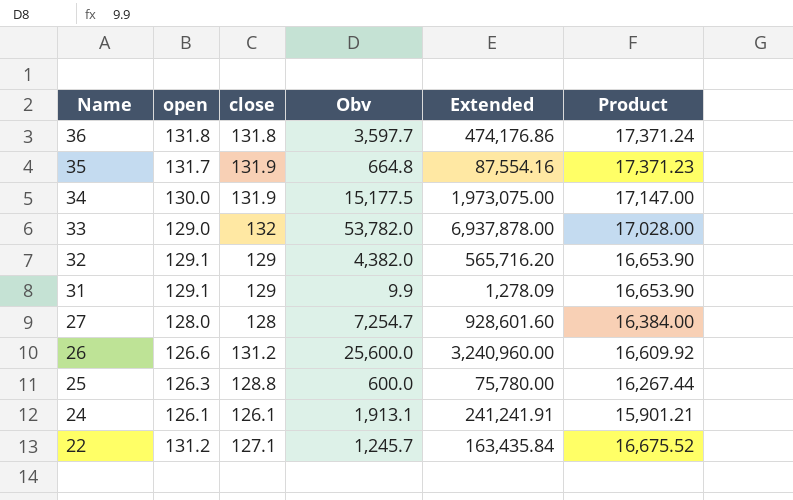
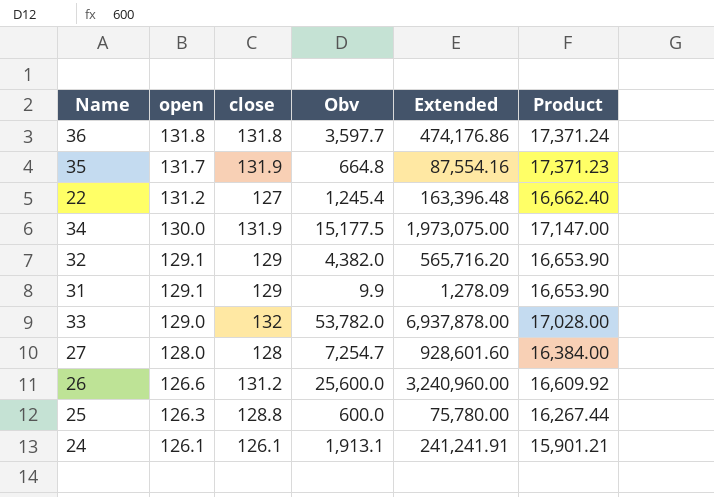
row order: Name descending -> open descending
22 | close: 127.1 -> 127
22 | Obv: 1,245.7 -> 1,245.4
22 | Extended: 163,435.84 -> 163,396.48
22 | Product: 16,675.52 -> 16,662.40

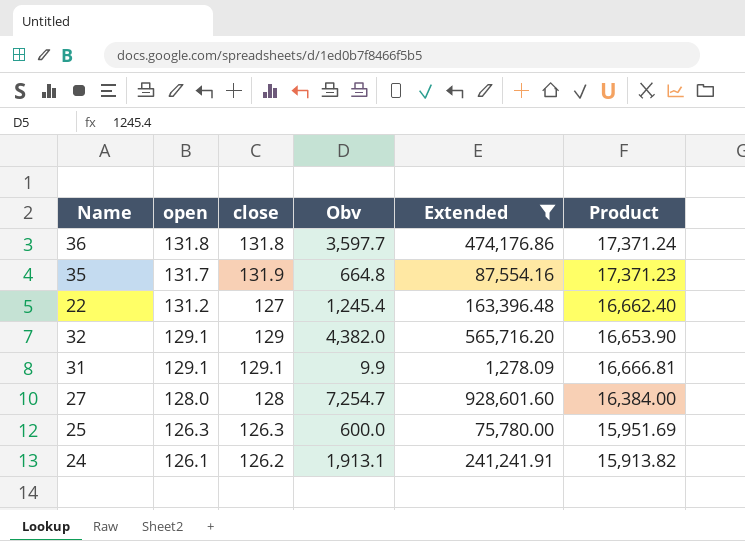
filter: none -> Extended <= 928,601.60
31 | close: 129 -> 129.1
31 | Product: 16,653.90 -> 16,666.81
25 | close: 128.8 -> 126.3
25 | Product: 16,267.44 -> 15,951.69
24 | close: 126.1 -> 126.2
24 | Product: 15,901.21 -> 15,913.82

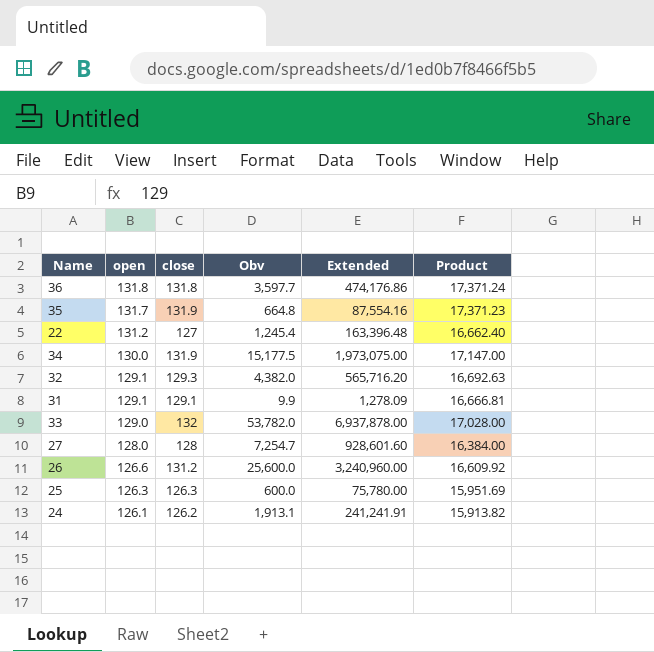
filter: Extended <= 928,601.60 -> none
32 | close: 129 -> 129.3
32 | Product: 16,653.90 -> 16,692.63

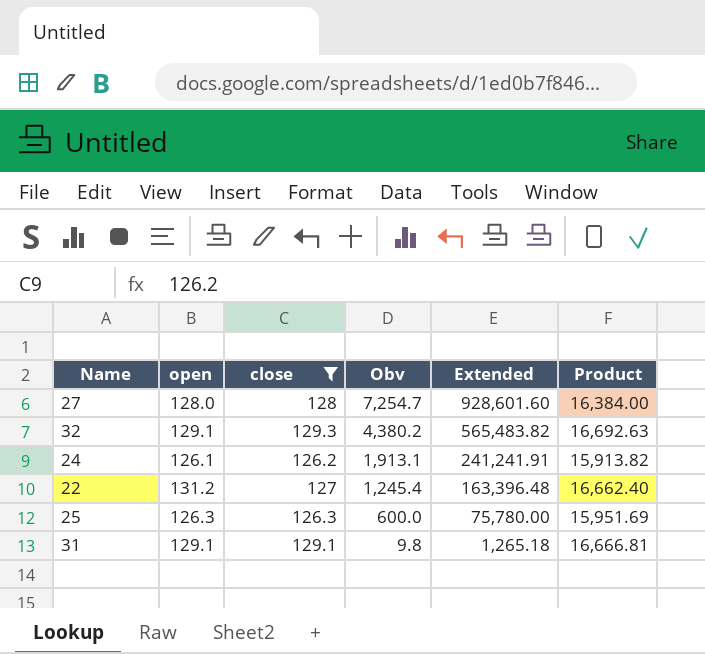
filter: none -> close <= 129.3
row order: open descending -> Obv descending
32 | Obv: 4,382.0 -> 4,380.2
32 | Extended: 565,716.20 -> 565,483.82
31 | Obv: 9.9 -> 9.8
31 | Extended: 1,278.09 -> 1,265.18

